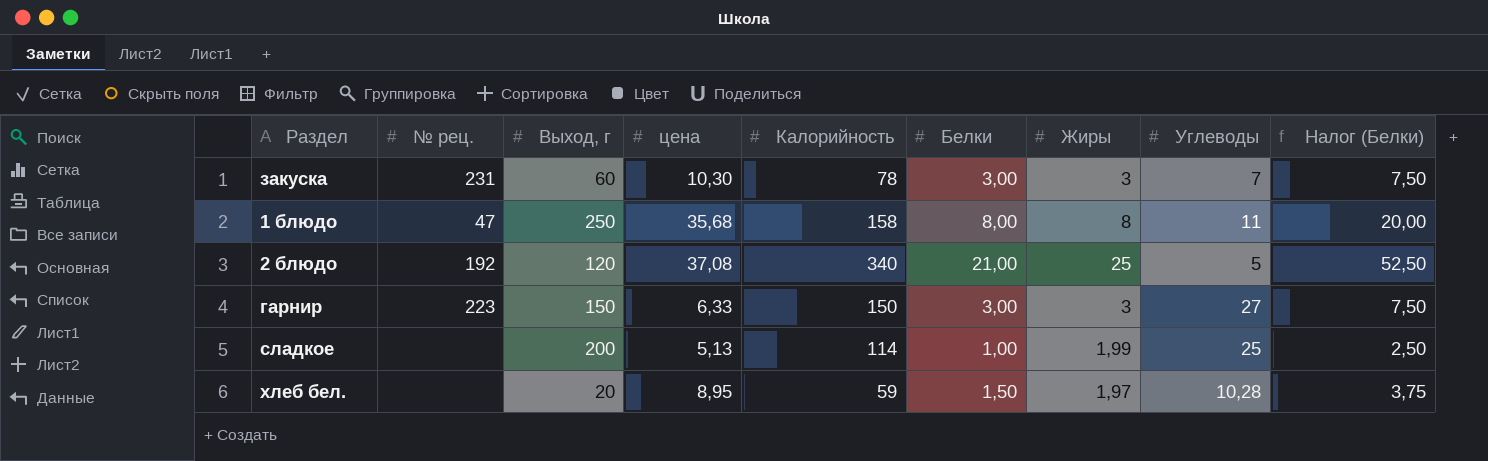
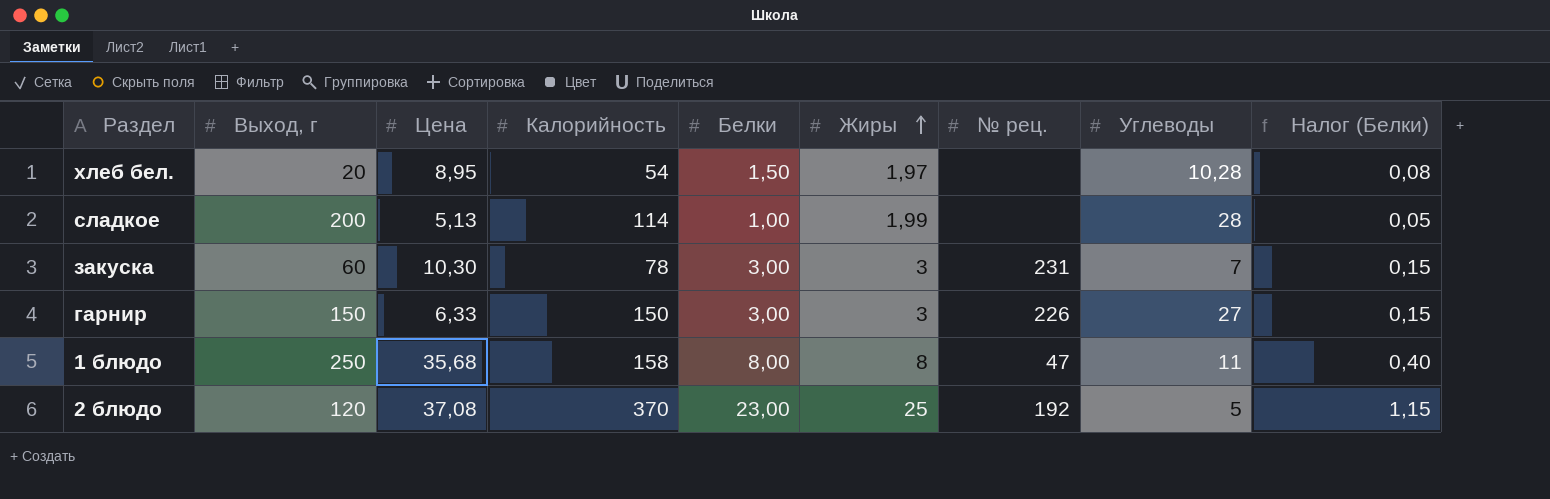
row order: none -> Жиры ascending
column name: цена -> Цена
column № рец. | position: 2 -> 7
column Налог (Белки) | formula: [Белки] * 2,5 -> [Белки] * 0,05
хлеб бел. | Калорийность: 59 -> 54
сладкое | Углеводы: 25 -> 28
гарнир | № рец.: 223 -> 226
2 блюдо | Калорийность: 340 -> 370
2 блюдо | Белки: 21,00 -> 23,00

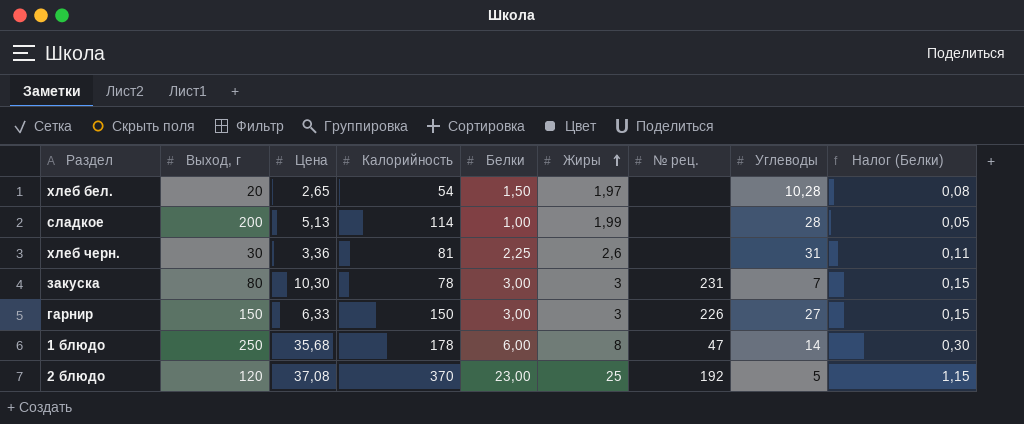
хлеб бел. | Цена: 8,95 -> 2,65
row хлеб черн.: none -> 30 | 3,36 | 81 | 2,25 | 2,6 | none | 31 | 0,11
закуска | Выход, г: 60 -> 80
1 блюдо | Калорийность: 158 -> 178
1 блюдо | Белки: 8,00 -> 6,00
1 блюдо | Углеводы: 11 -> 14
1 блюдо | Налог (Белки): 0,40 -> 0,30

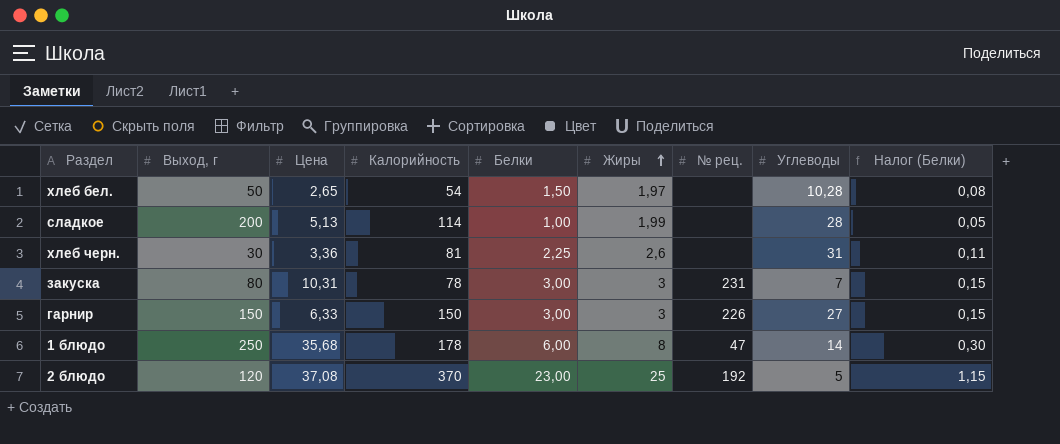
хлеб бел. | Выход, г: 20 -> 50
закуска | Цена: 10,30 -> 10,31

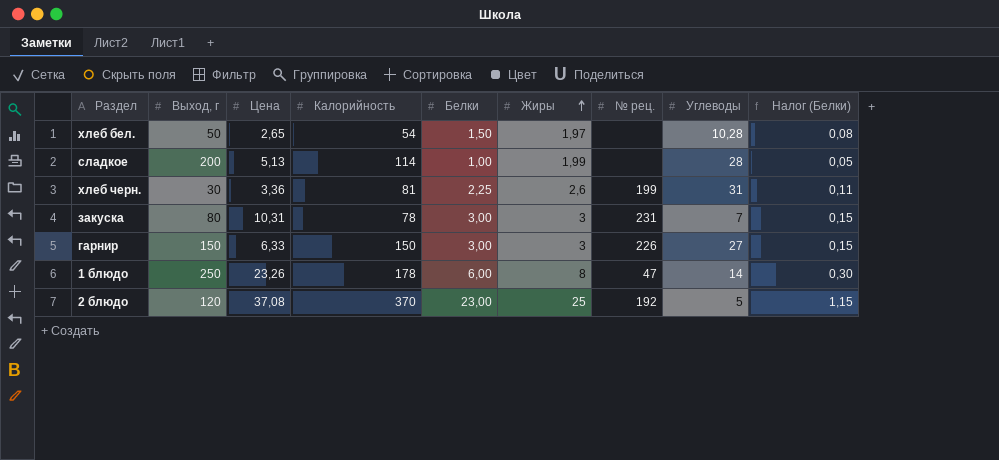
хлеб черн. | № рец.: none -> 199
1 блюдо | Цена: 35,68 -> 23,26

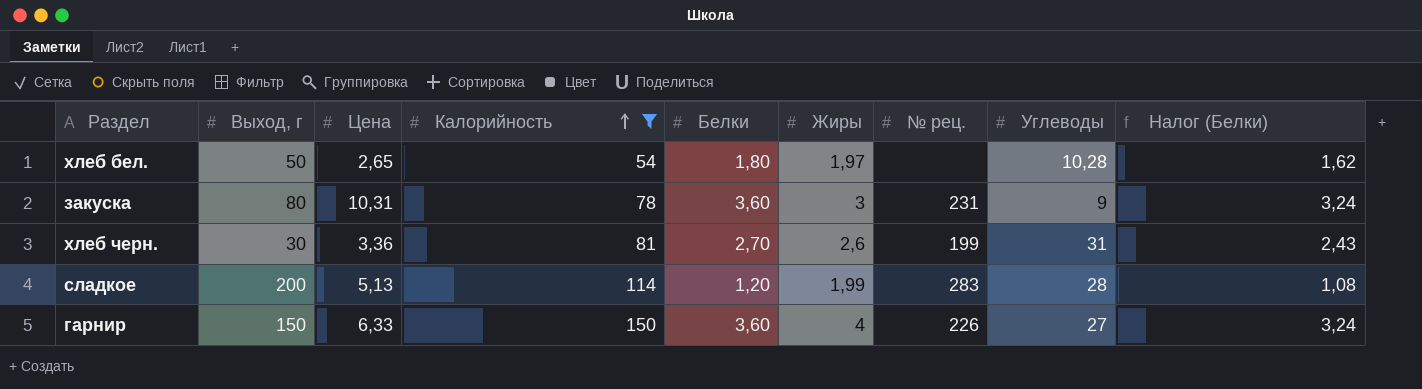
filter: none -> Калорийность <= 150
row order: Жиры ascending -> Калорийность ascending
column Налог (Белки) | formula: [Белки] * 0,05 -> [Белки] * 0,9
хлеб бел. | Белки: 1,50 -> 1,80
закуска | Белки: 3,00 -> 3,60
закуска | Углеводы: 7 -> 9
хлеб черн. | Белки: 2,25 -> 2,70
сладкое | Белки: 1,00 -> 1,20
сладкое | № рец.: none -> 283
гарнир | Белки: 3,00 -> 3,60
гарнир | Жиры: 3 -> 4

